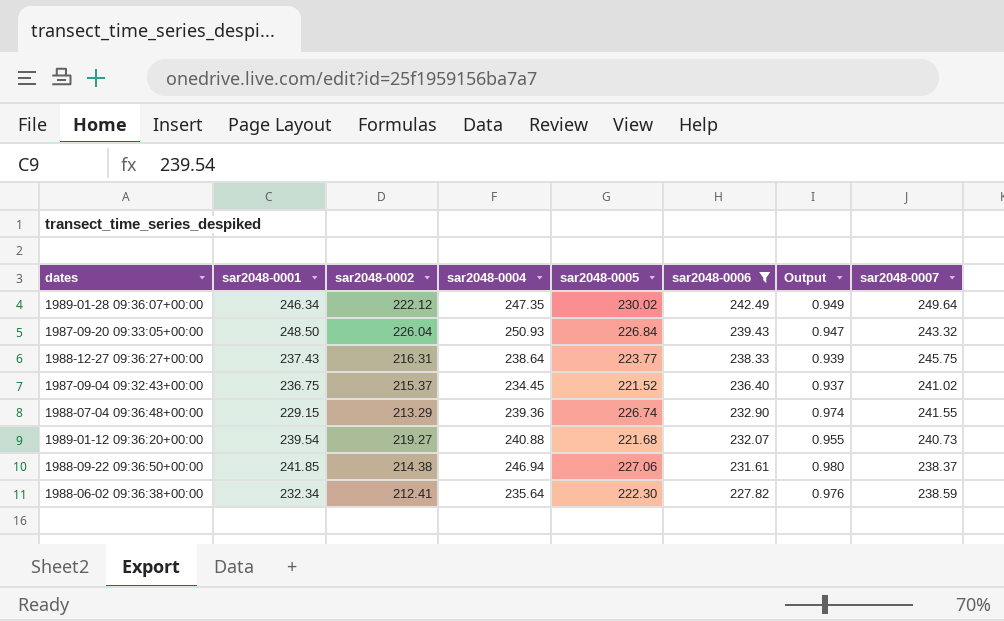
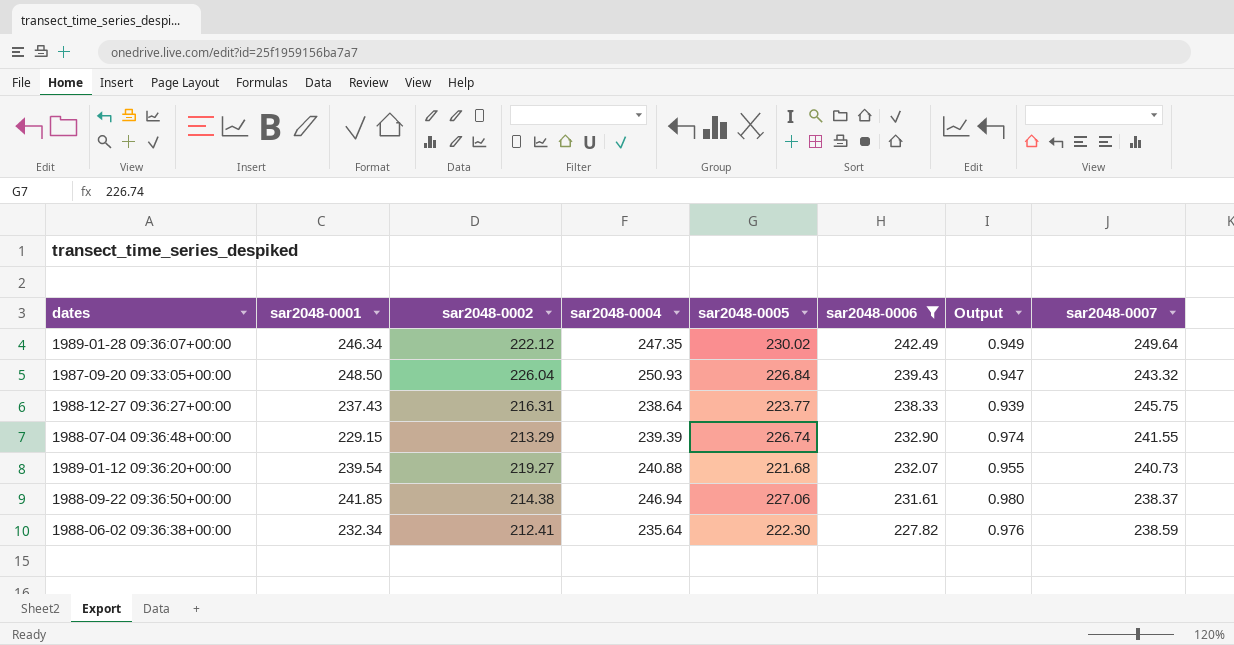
row 1987-09-04 09:32:43+00:00: 236.75 | 215.37 | 234.45 | 221.52 | 236.40 | 0.937 | 241.02 -> none
1988-07-04 09:36:48+00:00 | sar2048-0004: 239.36 -> 239.39

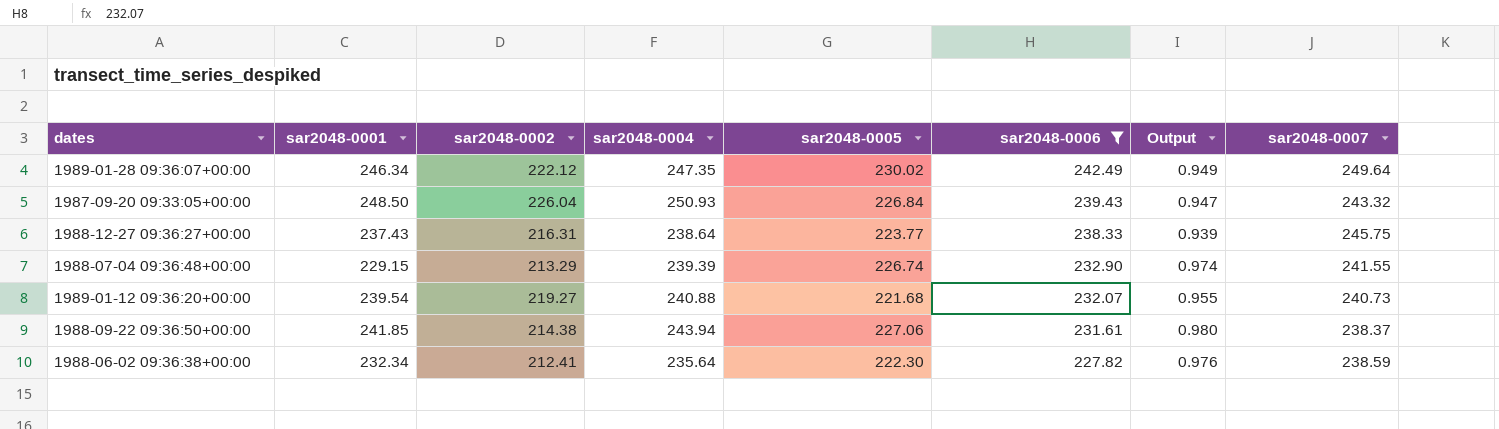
1988-09-22 09:36:50+00:00 | sar2048-0004: 246.94 -> 243.94

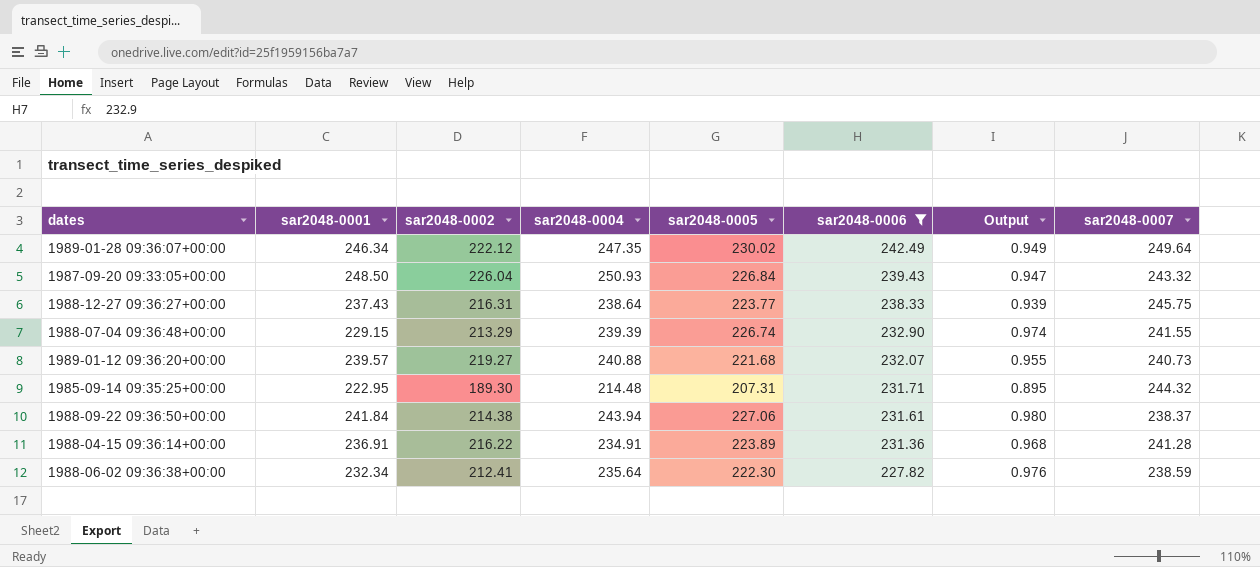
1989-01-12 09:36:20+00:00 | sar2048-0001: 239.54 -> 239.57
row 1985-09-14 09:35:25+00:00: none -> 222.95 | 189.30 | 214.48 | 207.31 | 231.71 | 0.895 | 244.32
1988-09-22 09:36:50+00:00 | sar2048-0001: 241.85 -> 241.84
row 1988-04-15 09:36:14+00:00: none -> 236.91 | 216.22 | 234.91 | 223.89 | 231.36 | 0.968 | 241.28

